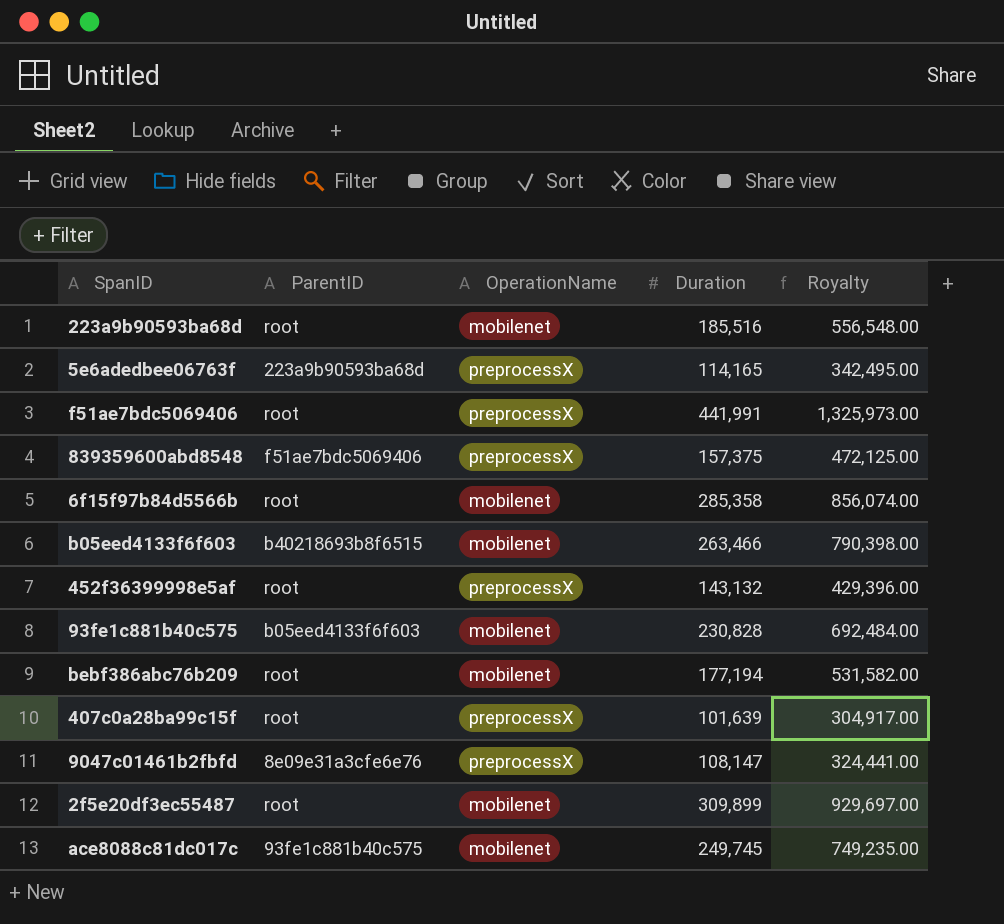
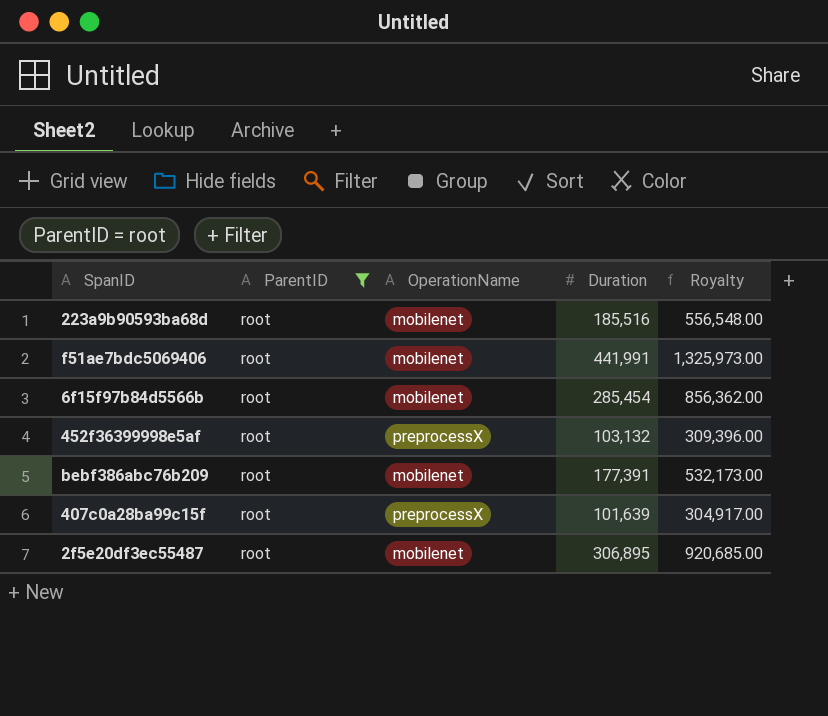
filter: none -> ParentID = root
f51ae7bdc5069406 | OperationName: preprocessX -> mobilenet
6f15f97b84d5566b | Duration: 285,358 -> 285,454
6f15f97b84d5566b | Royalty: 856,074.00 -> 856,362.00
452f36399998e5af | Duration: 143,132 -> 103,132
452f36399998e5af | Royalty: 429,396.00 -> 309,396.00
bebf386abc76b209 | Duration: 177,194 -> 177,391
bebf386abc76b209 | Royalty: 531,582.00 -> 532,173.00
2f5e20df3ec55487 | Duration: 309,899 -> 306,895
2f5e20df3ec55487 | Royalty: 929,697.00 -> 920,685.00

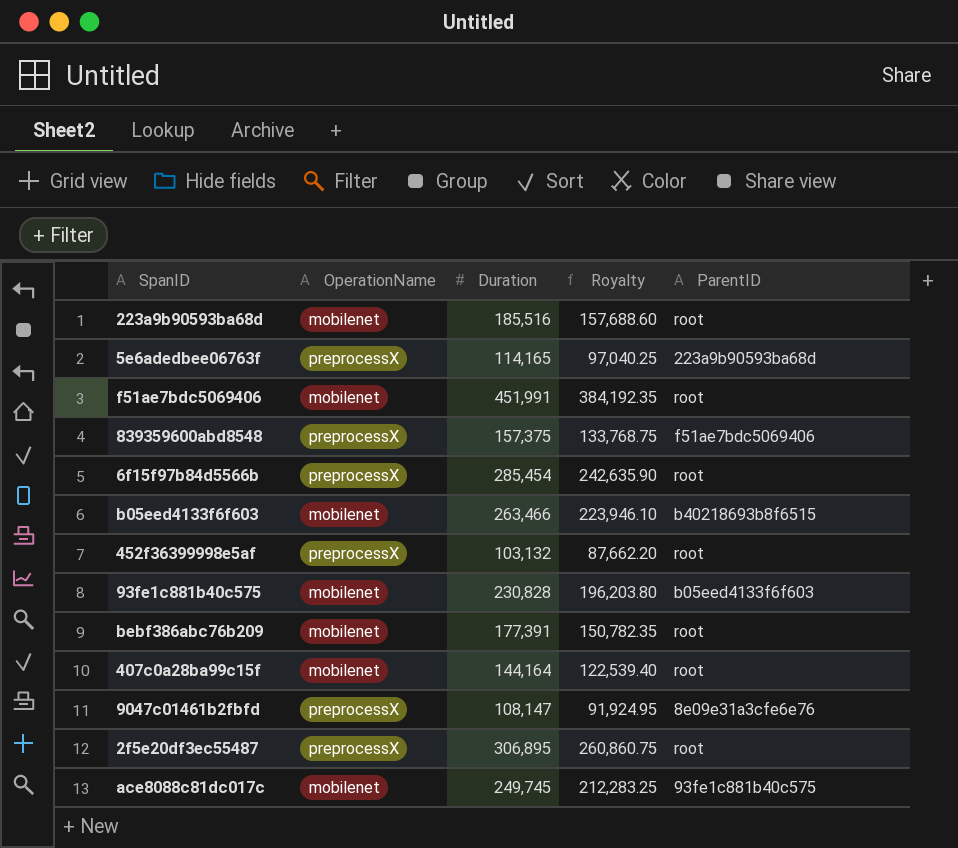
filter: ParentID = root -> none
column Royalty | formula: [Duration] * 3 -> [Duration] * 0.85
column ParentID | position: 2 -> 5
f51ae7bdc5069406 | Duration: 441,991 -> 451,991
6f15f97b84d5566b | OperationName: mobilenet -> preprocessX
407c0a28ba99c15f | OperationName: preprocessX -> mobilenet
407c0a28ba99c15f | Duration: 101,639 -> 144,164
2f5e20df3ec55487 | OperationName: mobilenet -> preprocessX

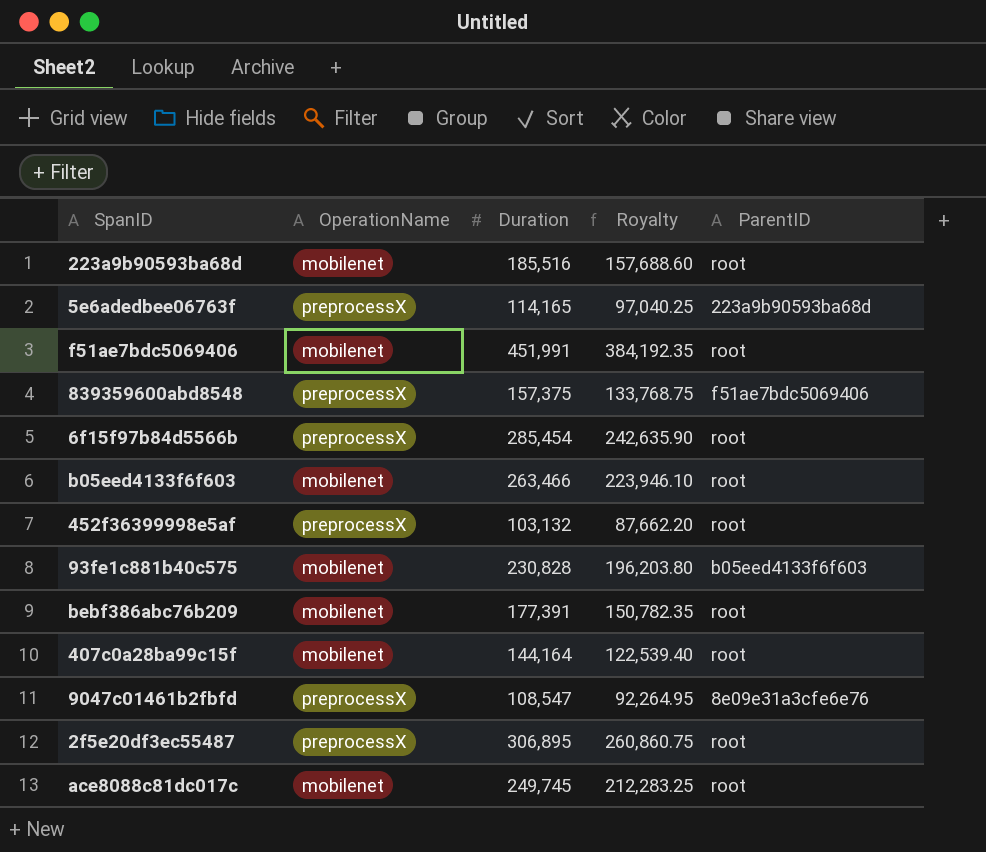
b05eed4133f6f603 | ParentID: b40218693b8f6515 -> root
9047c01461b2fbfd | Duration: 108,147 -> 108,547
9047c01461b2fbfd | Royalty: 91,924.95 -> 92,264.95
ace8088c81dc017c | ParentID: 93fe1c881b40c575 -> root

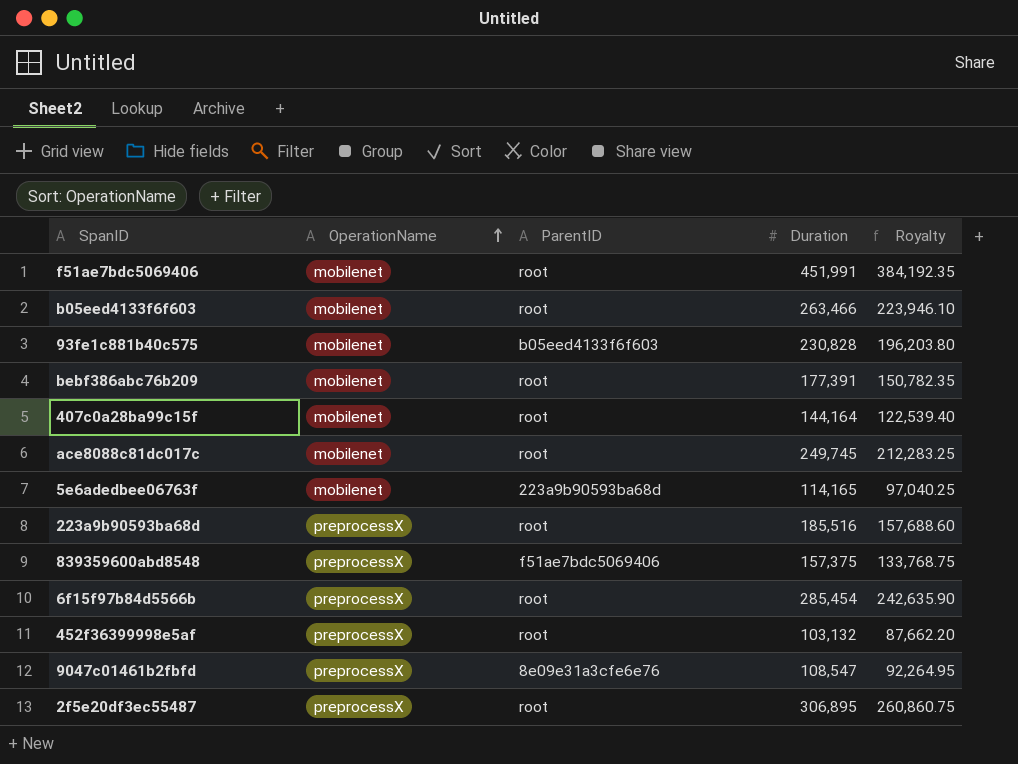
row order: none -> OperationName ascending
column ParentID | position: 5 -> 3
5e6adedbee06763f | OperationName: preprocessX -> mobilenet
223a9b90593ba68d | OperationName: mobilenet -> preprocessX

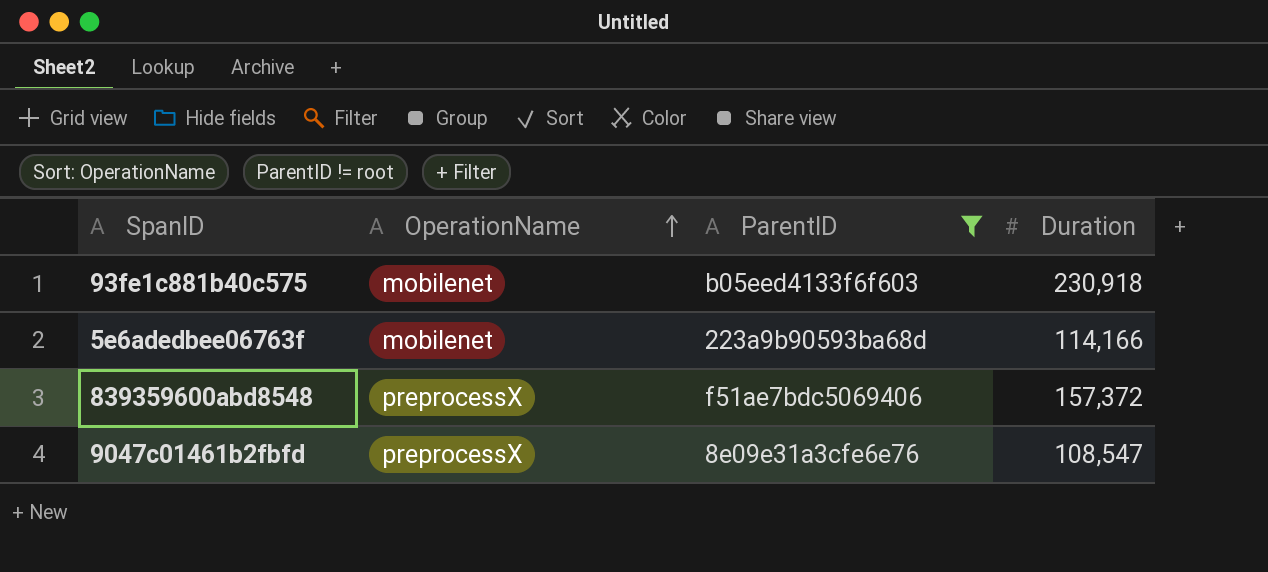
filter: none -> ParentID != root
column Royalty | formula: [Duration] * 0.85 -> none
93fe1c881b40c575 | Duration: 230,828 -> 230,918
5e6adedbee06763f | Duration: 114,165 -> 114,166
839359600abd8548 | Duration: 157,375 -> 157,372

